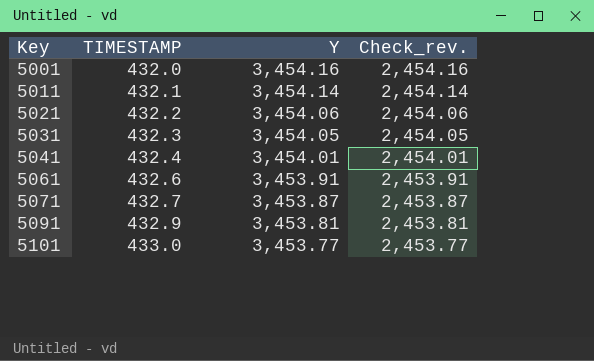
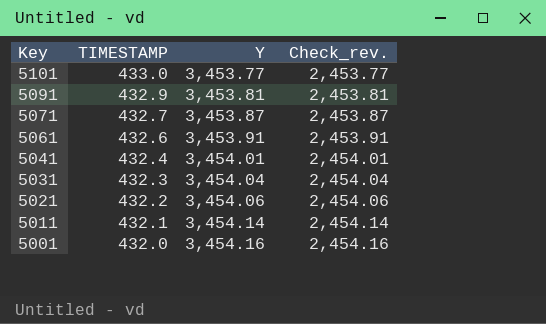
row order: Key ascending -> Key descending
5031 | Y: 3,454.05 -> 3,454.04
5031 | Check_rev.: 2,454.05 -> 2,454.04

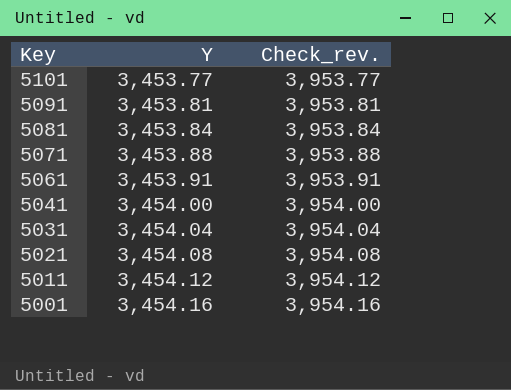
column TIMESTAMP | position: 2 -> none
column Check_rev. | formula: [Y] - 1000 -> [Y] + 500
row 5081: none -> 3,453.84 | 3,953.84
5071 | Y: 3,453.87 -> 3,453.88
5041 | Y: 3,454.01 -> 3,454.00
5021 | Y: 3,454.06 -> 3,454.08
5011 | Y: 3,454.14 -> 3,454.12

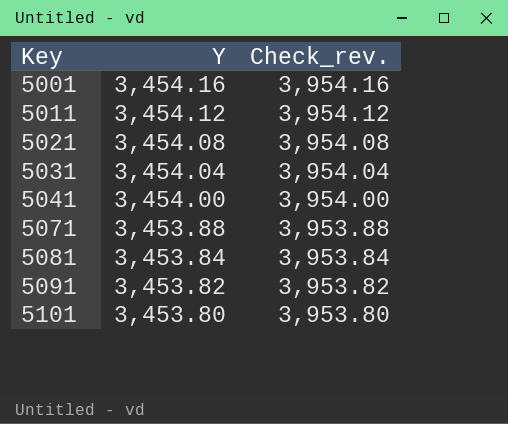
row order: Key descending -> Key ascending
row 5061: 3,453.91 | 3,953.91 -> none
5091 | Y: 3,453.81 -> 3,453.82
5091 | Check_rev.: 3,953.81 -> 3,953.82
5101 | Y: 3,453.77 -> 3,453.80
5101 | Check_rev.: 3,953.77 -> 3,953.80

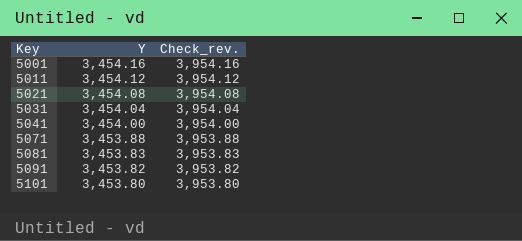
5081 | Y: 3,453.84 -> 3,453.83
5081 | Check_rev.: 3,953.84 -> 3,953.83

